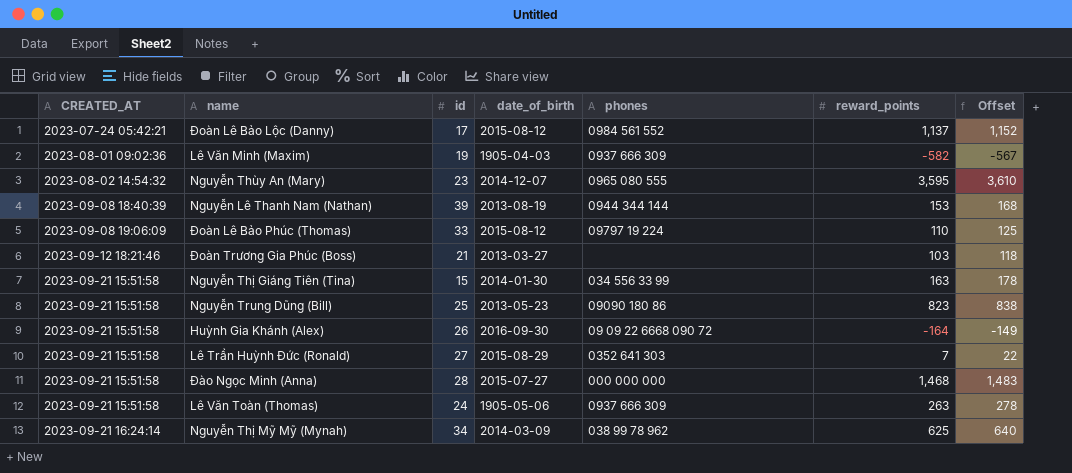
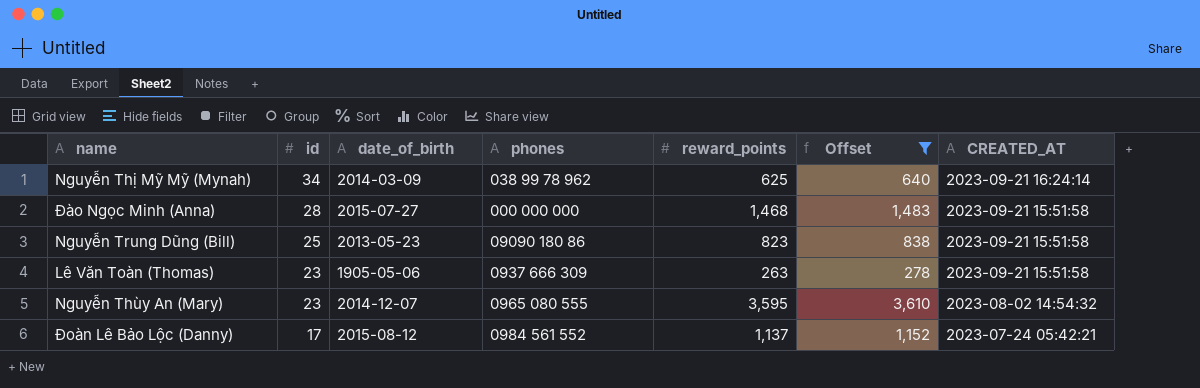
filter: none -> Offset >= 278
row order: CREATED_AT ascending -> id descending
column CREATED_AT | position: 1 -> 7
Lê Văn Toàn (Thomas) | id: 24 -> 23

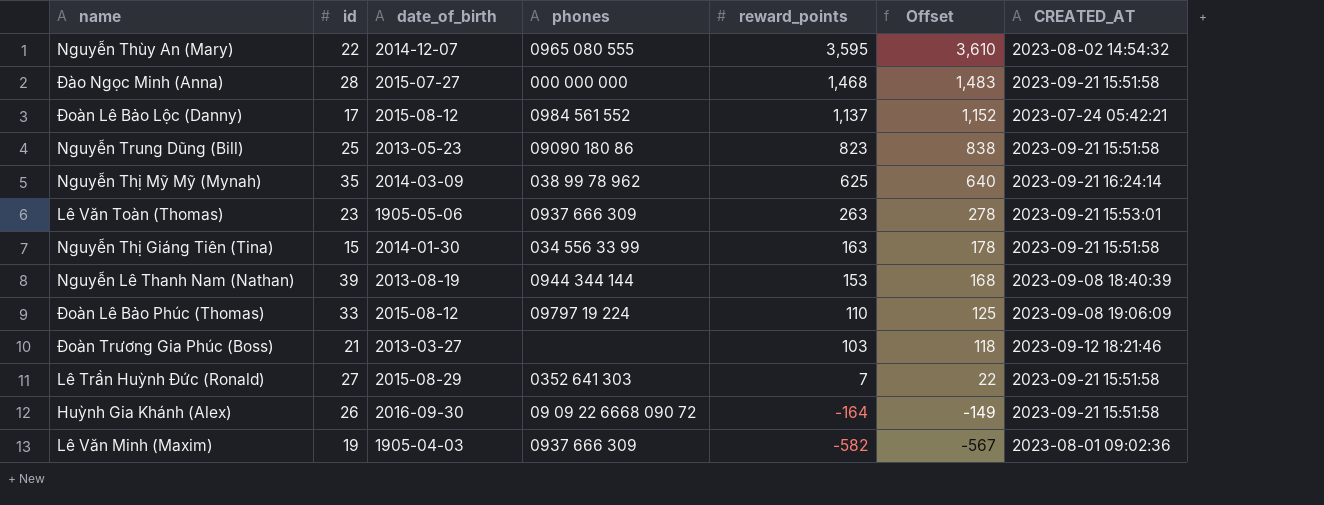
filter: Offset >= 278 -> none
row order: id descending -> reward_points descending
Nguyễn Thùy An (Mary) | id: 23 -> 22
Nguyễn Thị Mỹ Mỹ (Mynah) | id: 34 -> 35
Lê Văn Toàn (Thomas) | CREATED_AT: 2023-09-21 15:51:58 -> 2023-09-21 15:53:01

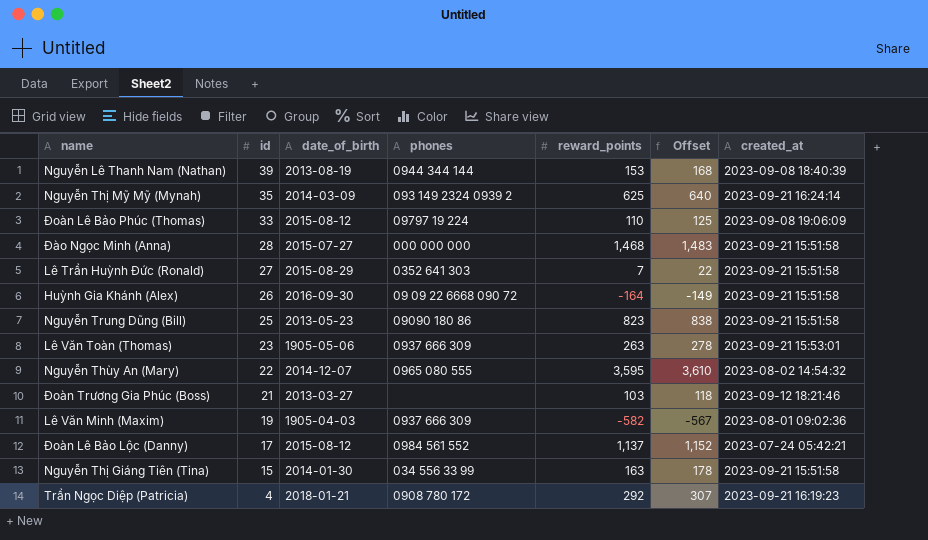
row order: reward_points descending -> id descending
column name: CREATED_AT -> created_at
Nguyễn Thị Mỹ Mỹ (Mynah) | phones: 038 99 78 962 -> 093 149 2324 0939 2
row Trần Ngọc Diệp (Patricia): none -> 4 | 2018-01-21 | 0908 780 172 | 292 | 307 | 2023-09-21 16:19:23

